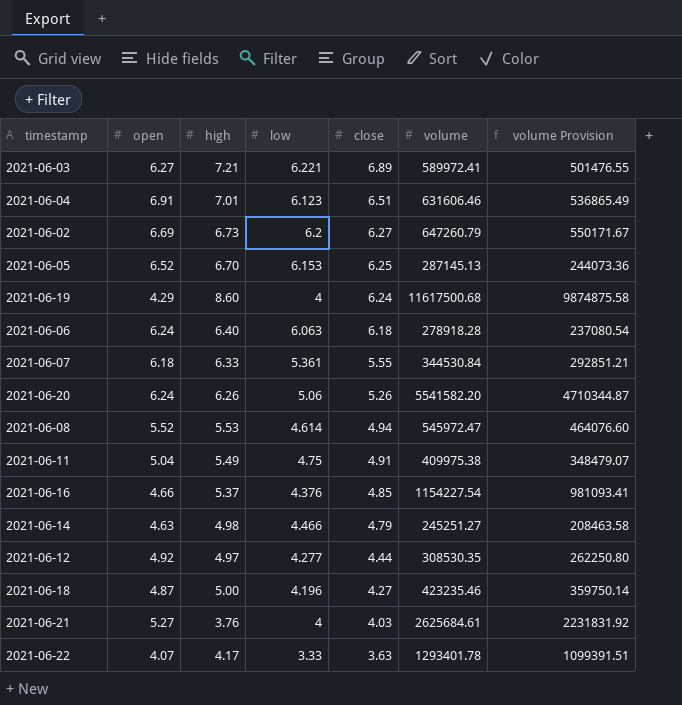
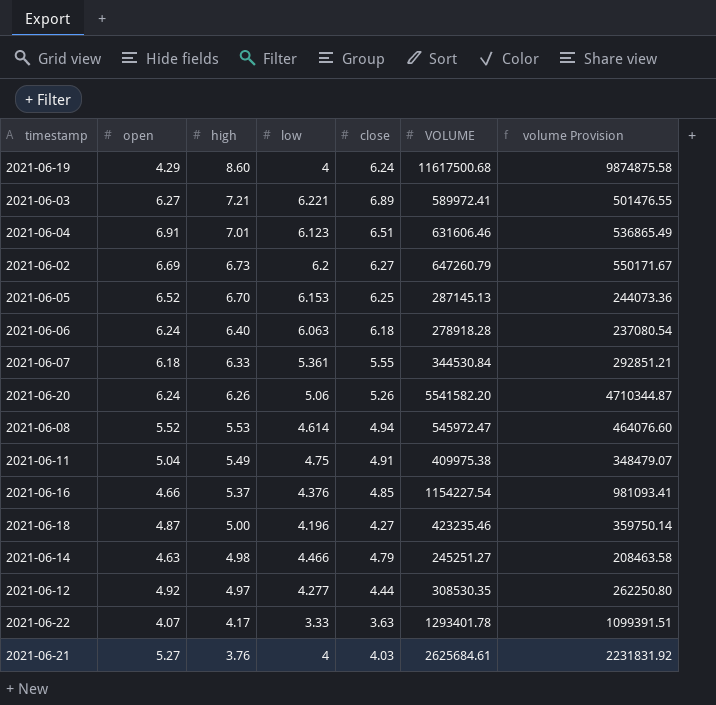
row order: close descending -> high descending
column name: volume -> VOLUME

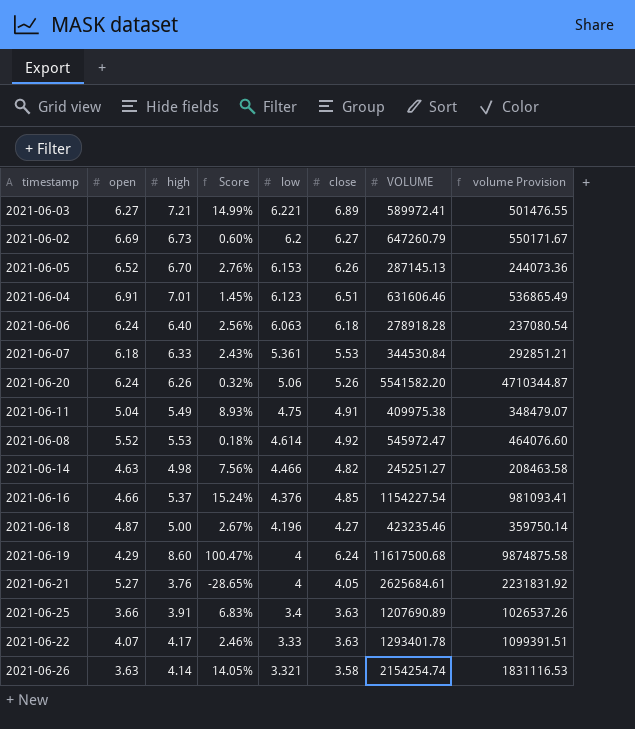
row order: high descending -> low descending
column Score | formula: none -> ([high] - [open]) / [open]
row 2021-06-12: 4.92 | 4.97 | 4.277 | 4.44 | 308530.35 | 262250.80 -> none
2021-06-05 | close: 6.25 -> 6.26
2021-06-07 | close: 5.55 -> 5.53
2021-06-08 | close: 4.94 -> 4.92
2021-06-14 | close: 4.79 -> 4.82
2021-06-21 | close: 4.03 -> 4.05
row 2021-06-25: none -> 3.66 | 3.91 | 6.83% | 3.4 | 3.63 | 1207690.89 | 1026537.26
row 2021-06-26: none -> 3.63 | 4.14 | 14.05% | 3.321 | 3.58 | 2154254.74 | 1831116.53

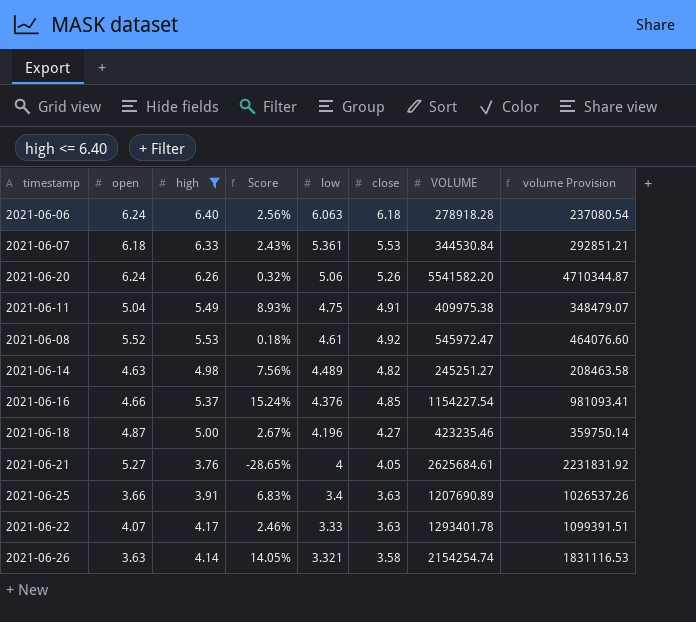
filter: none -> high <= 6.40
2021-06-08 | low: 4.614 -> 4.61
2021-06-14 | low: 4.466 -> 4.489

